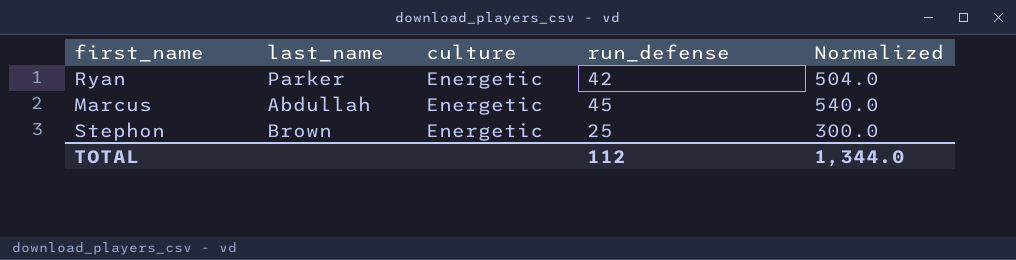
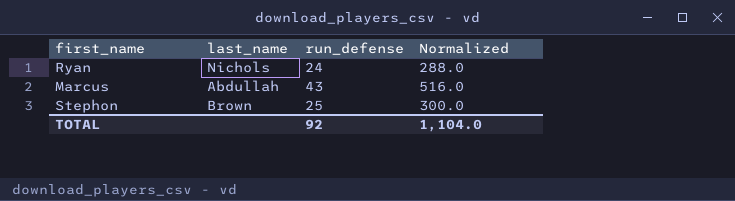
column culture | position: 3 -> none
Ryan | last_name: Parker -> Nichols
Ryan | run_defense: 42 -> 24
Ryan | Normalized: 504.0 -> 288.0
Marcus | run_defense: 45 -> 43
Marcus | Normalized: 540.0 -> 516.0
TOTAL | run_defense: 112 -> 92
TOTAL | Normalized: 1,344.0 -> 1,104.0

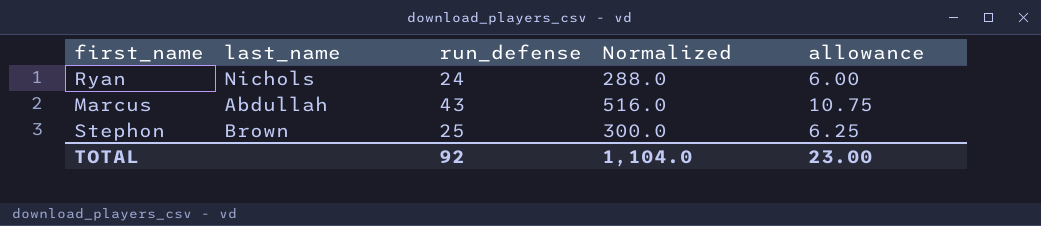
column allowance | formula: none -> [run_defense] * 0.25

